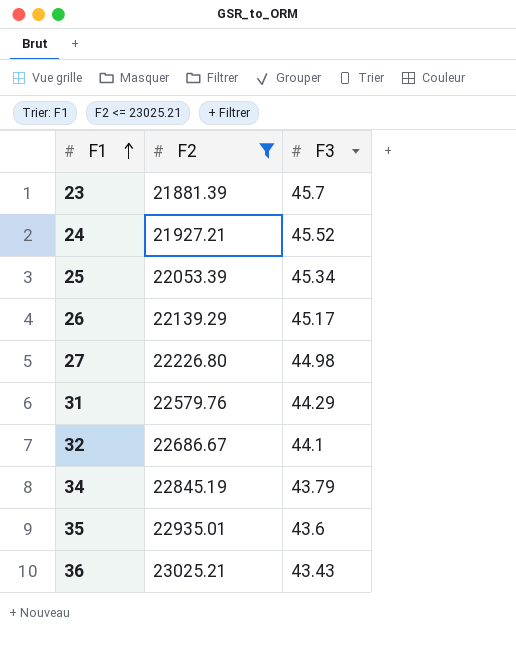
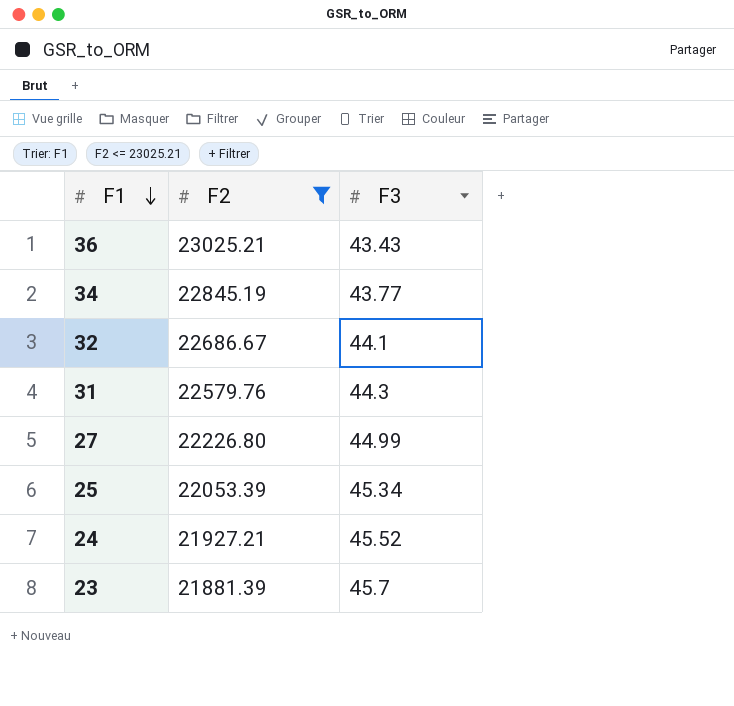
row order: F1 ascending -> F1 descending
row 26: 22139.29 | 45.17 -> none
row 35: 22935.01 | 43.6 -> none
34 | F3: 43.79 -> 43.77
31 | F3: 44.29 -> 44.3
27 | F3: 44.98 -> 44.99

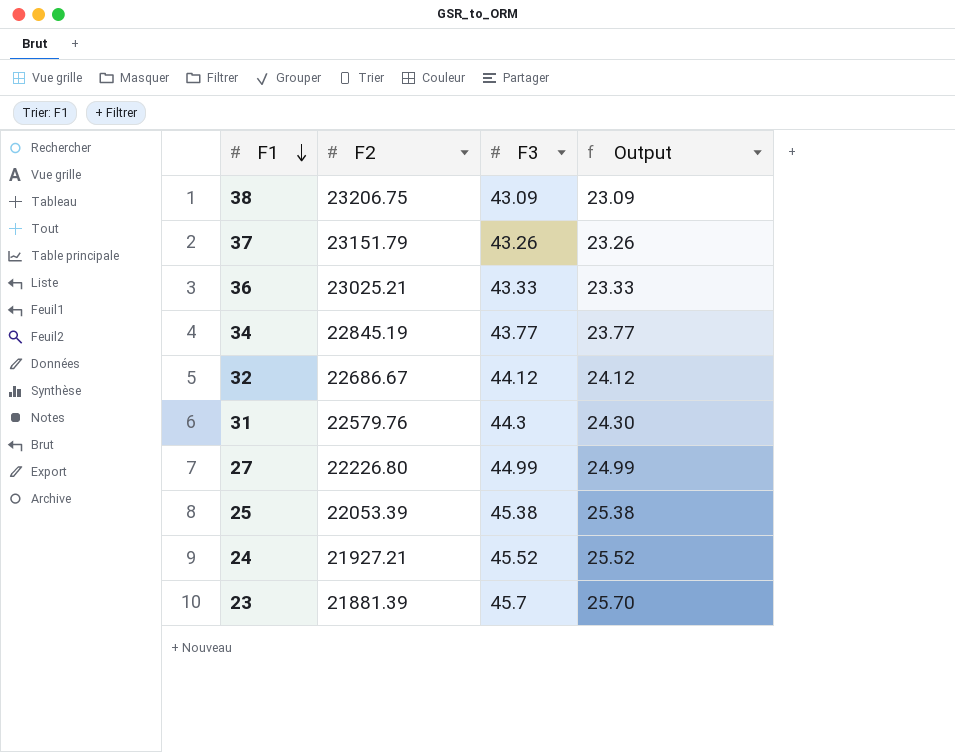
filter: F2 <= 23025.21 -> none
column Output | formula: none -> [F3] - 20
36 | F3: 43.43 -> 43.33
32 | F3: 44.1 -> 44.12
25 | F3: 45.34 -> 45.38

